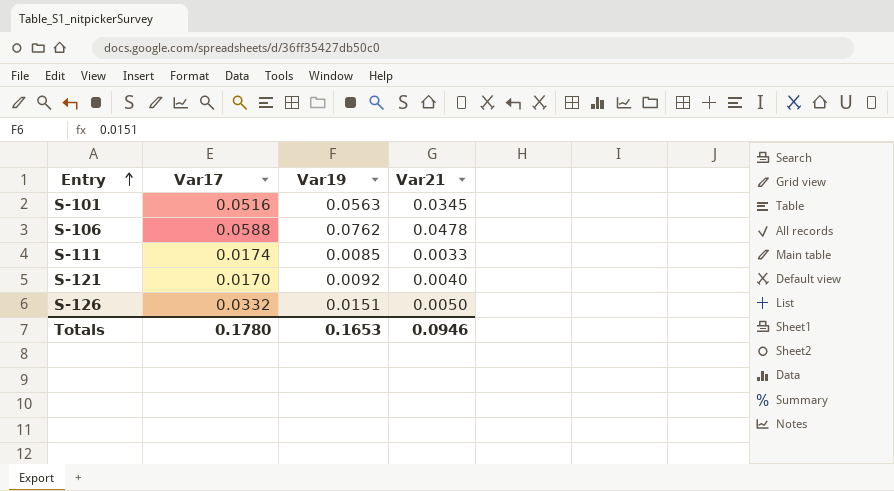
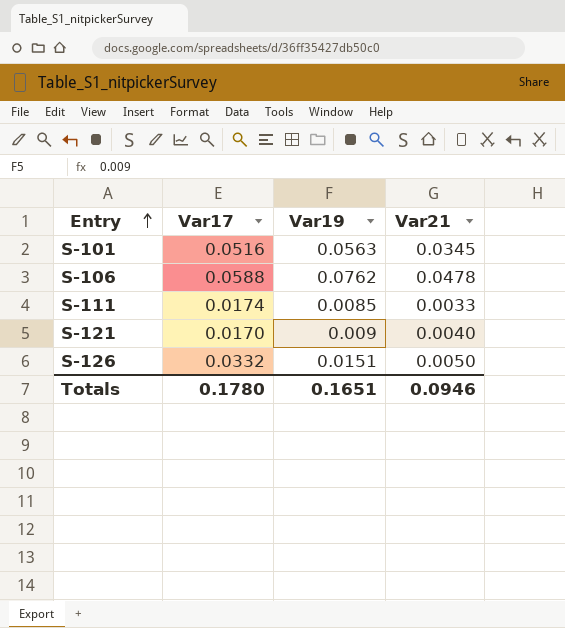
S-121 | Var19: 0.0092 -> 0.009
Totals | Var19: 0.1653 -> 0.1651

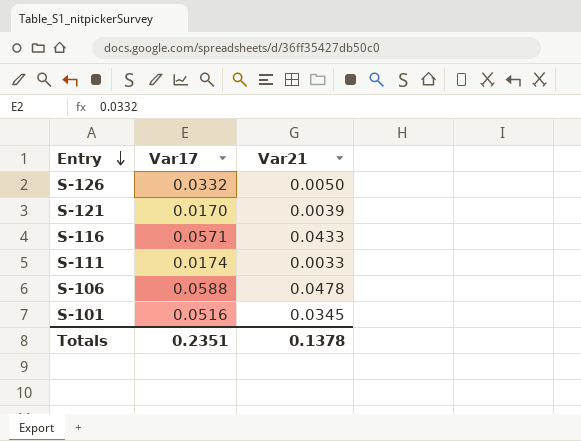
row order: Entry ascending -> Entry descending
column Var19 | position: 3 -> none
S-121 | Var21: 0.0040 -> 0.0039
row S-116: none -> 0.0571 | 0.0433
Totals | Var17: 0.1780 -> 0.2351
Totals | Var21: 0.0946 -> 0.1378

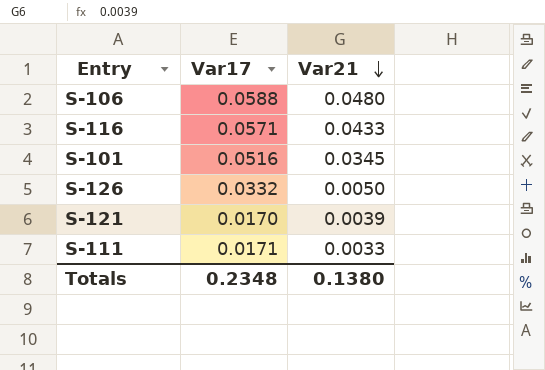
row order: Entry descending -> Var21 descending
S-106 | Var21: 0.0478 -> 0.0480
S-111 | Var17: 0.0174 -> 0.0171
Totals | Var17: 0.2351 -> 0.2348
Totals | Var21: 0.1378 -> 0.1380

